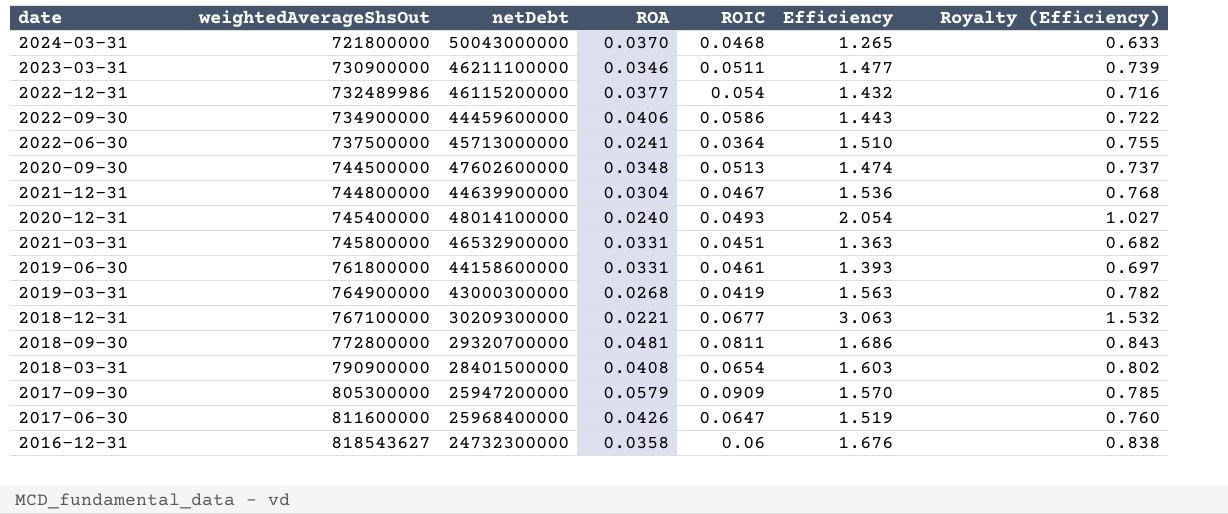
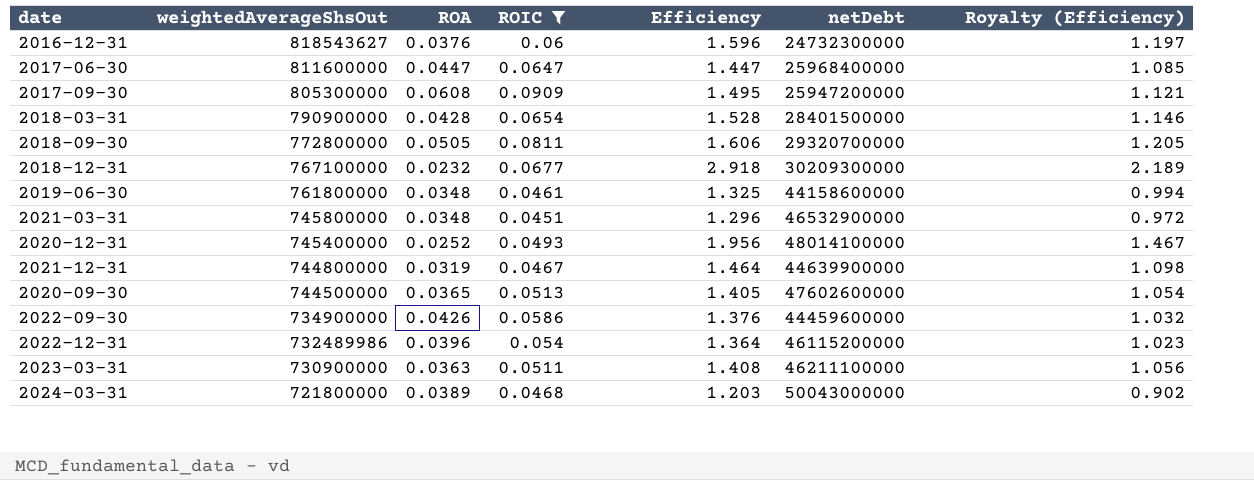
filter: none -> ROIC >= 0.0451
row order: weightedAverageShsOut ascending -> weightedAverageShsOut descending
column netDebt | position: 3 -> 6
column Royalty (Efficiency) | formula: [Efficiency] * 0.5 -> [Efficiency] * 0.75
2016-12-31 | ROA: 0.0358 -> 0.0376
2016-12-31 | Efficiency: 1.676 -> 1.596
2017-06-30 | ROA: 0.0426 -> 0.0447
2017-06-30 | Efficiency: 1.519 -> 1.447
2017-09-30 | ROA: 0.0579 -> 0.0608
2017-09-30 | Efficiency: 1.570 -> 1.495
2018-03-31 | ROA: 0.0408 -> 0.0428
2018-03-31 | Efficiency: 1.603 -> 1.528
2018-09-30 | ROA: 0.0481 -> 0.0505
2018-09-30 | Efficiency: 1.686 -> 1.606
2018-12-31 | ROA: 0.0221 -> 0.0232
2018-12-31 | Efficiency: 3.063 -> 2.918
2019-06-30 | ROA: 0.0331 -> 0.0348
2019-06-30 | Efficiency: 1.393 -> 1.325
2021-03-31 | ROA: 0.0331 -> 0.0348
2021-03-31 | Efficiency: 1.363 -> 1.296
2020-12-31 | ROA: 0.0240 -> 0.0252
2020-12-31 | Efficiency: 2.054 -> 1.956
2021-12-31 | ROA: 0.0304 -> 0.0319
2021-12-31 | Efficiency: 1.536 -> 1.464
2020-09-30 | ROA: 0.0348 -> 0.0365
2020-09-30 | Efficiency: 1.474 -> 1.405
2022-09-30 | ROA: 0.0406 -> 0.0426
2022-09-30 | Efficiency: 1.443 -> 1.376
2022-12-31 | ROA: 0.0377 -> 0.0396
2022-12-31 | Efficiency: 1.432 -> 1.364
2023-03-31 | ROA: 0.0346 -> 0.0363
2023-03-31 | Efficiency: 1.477 -> 1.408
2024-03-31 | ROA: 0.0370 -> 0.0389
2024-03-31 | Efficiency: 1.265 -> 1.203

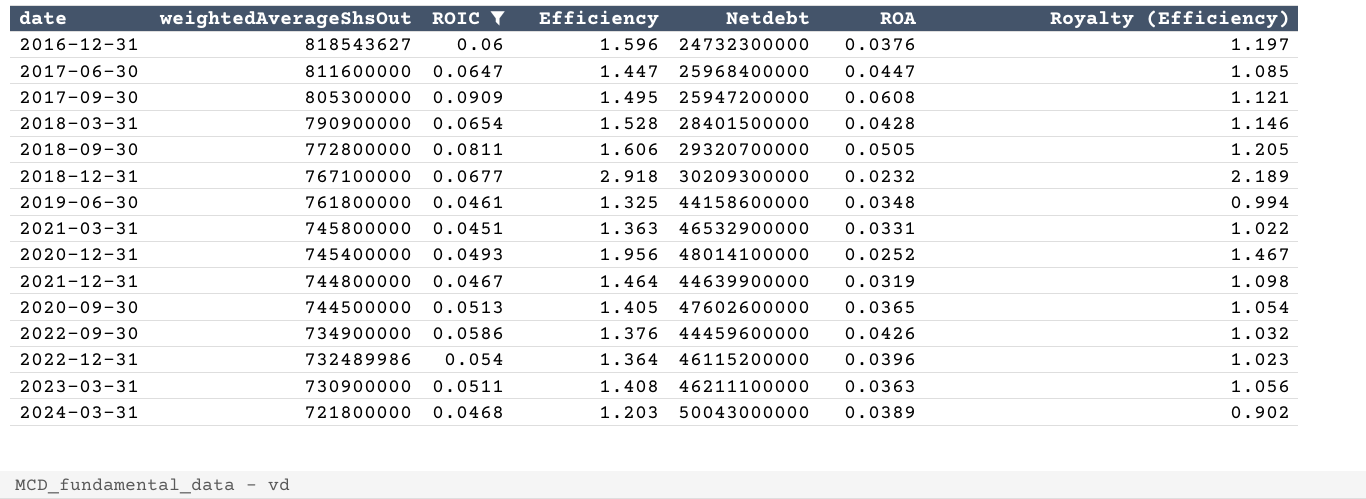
column name: netDebt -> Netdebt
column ROA | position: 3 -> 6
2021-03-31 | Efficiency: 1.296 -> 1.363
2021-03-31 | ROA: 0.0348 -> 0.0331
2021-03-31 | Royalty (Efficiency): 0.972 -> 1.022

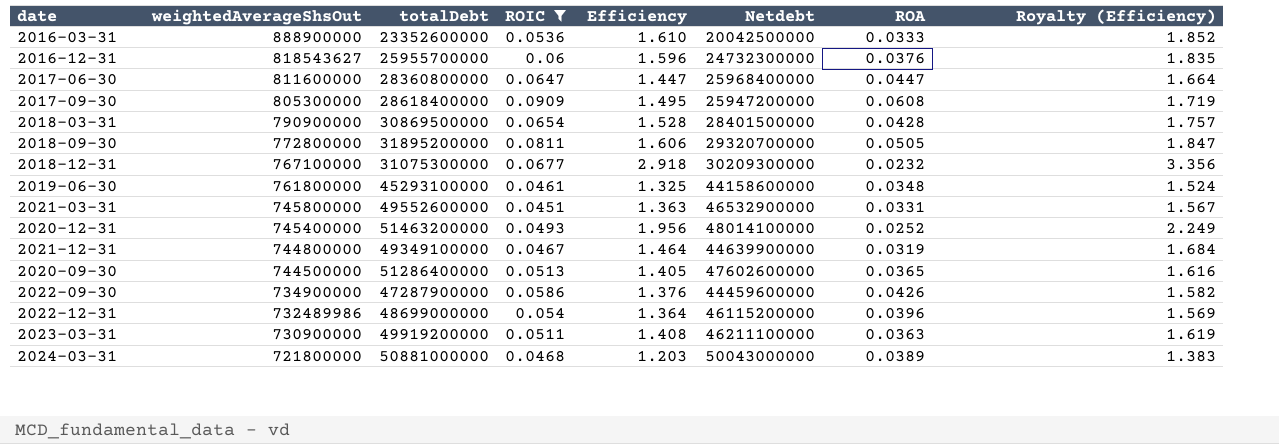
column totalDebt | position: none -> 3
column Royalty (Efficiency) | formula: [Efficiency] * 0.75 -> [Efficiency] * 1.15
row 2016-03-31: none -> 888900000 | 23352600000 | 0.0536 | 1.610 | 20042500000 | 0.0333 | 1.852

